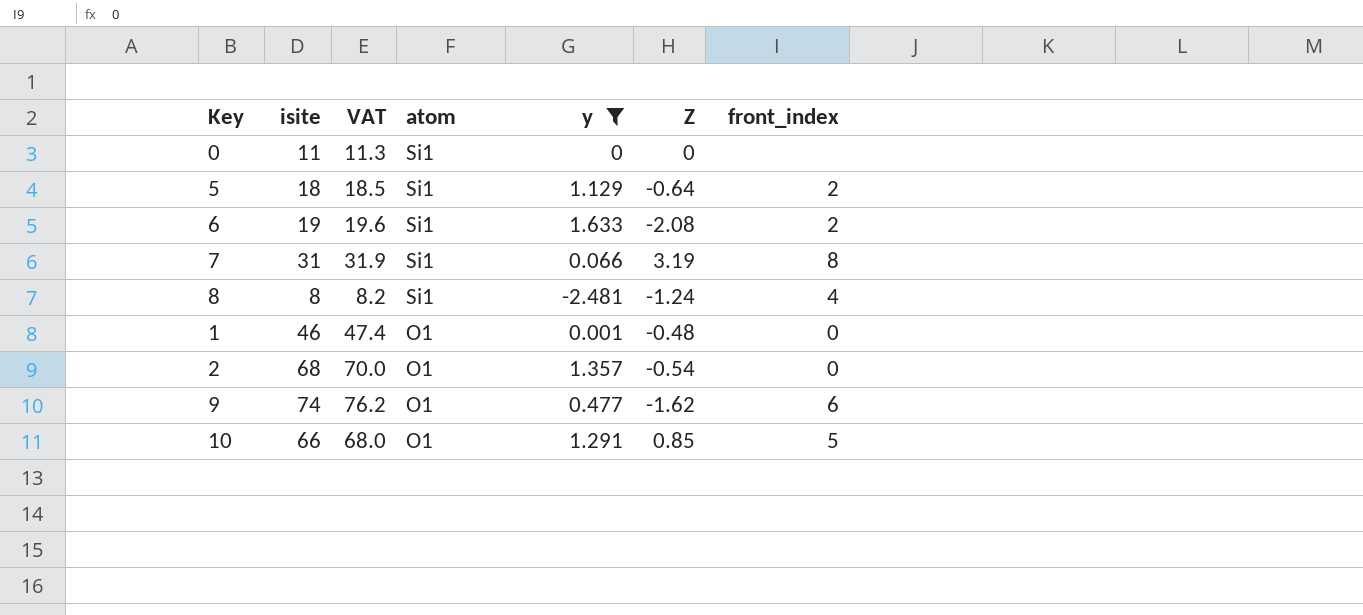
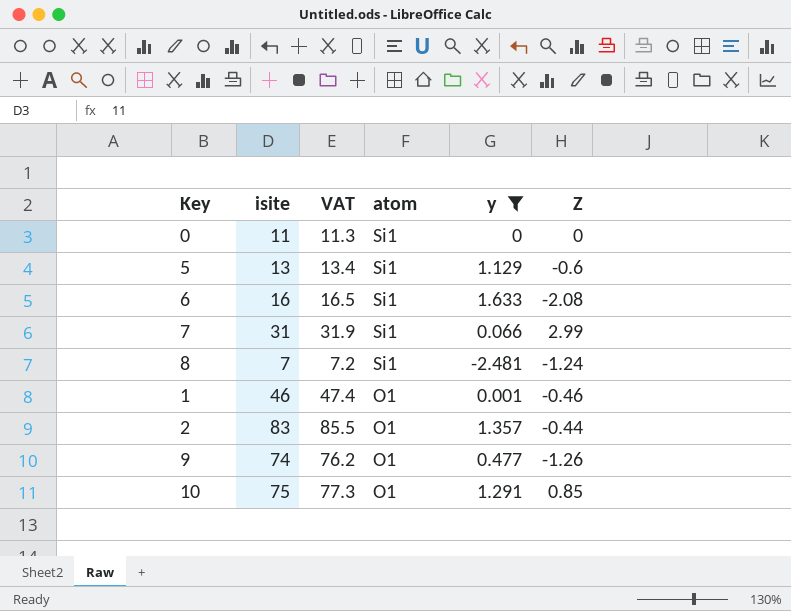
column front_index | position: 7 -> none
5 | isite: 18 -> 13
5 | VAT: 18.5 -> 13.4
5 | Z: -0.64 -> -0.6
6 | isite: 19 -> 16
6 | VAT: 19.6 -> 16.5
7 | Z: 3.19 -> 2.99
8 | isite: 8 -> 7
8 | VAT: 8.2 -> 7.2
1 | Z: -0.48 -> -0.46
2 | isite: 68 -> 83
2 | VAT: 70.0 -> 85.5
2 | Z: -0.54 -> -0.44
9 | Z: -1.62 -> -1.26
10 | isite: 66 -> 75
10 | VAT: 68.0 -> 77.3

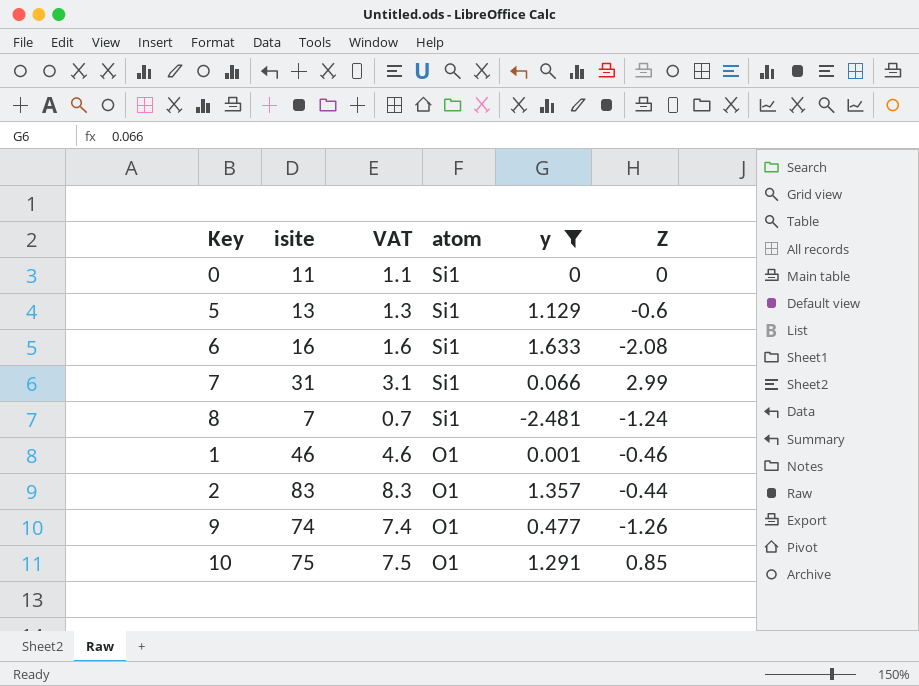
column VAT | formula: [isite] * 1.03 -> [isite] * 0.1

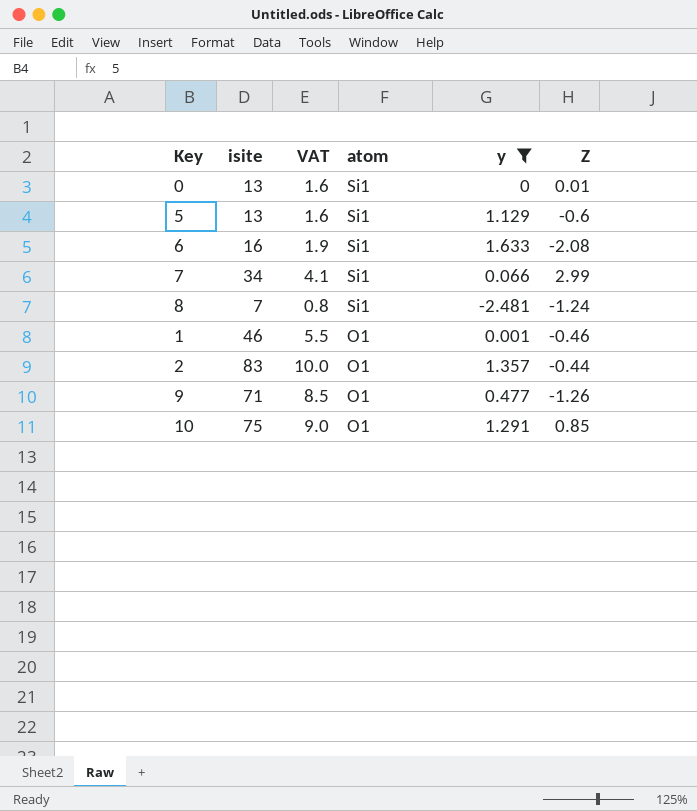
column VAT | formula: [isite] * 0.1 -> [isite] * 0.12
0 | isite: 11 -> 13
0 | Z: 0 -> 0.01
7 | isite: 31 -> 34
9 | isite: 74 -> 71

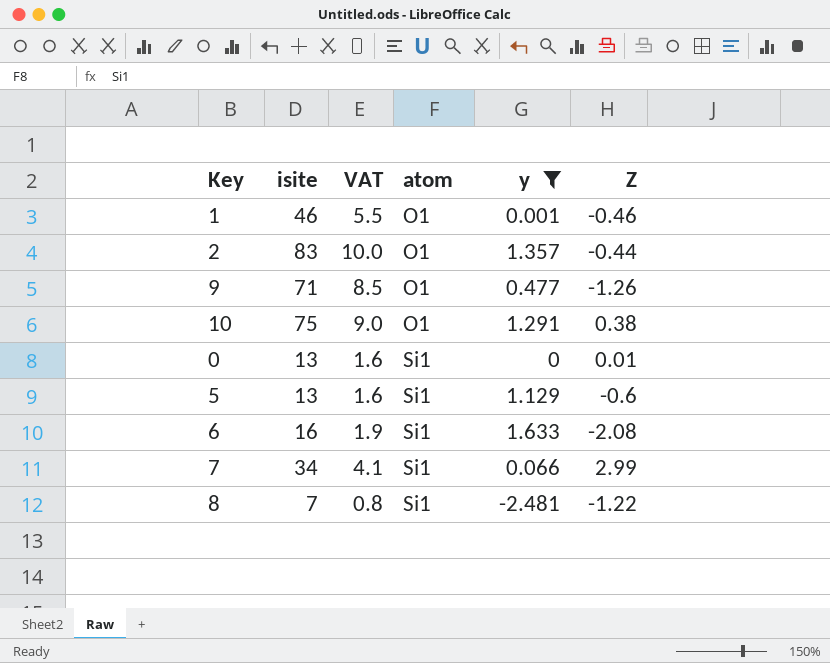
row order: atom descending -> atom ascending
10 | Z: 0.85 -> 0.38
8 | Z: -1.24 -> -1.22

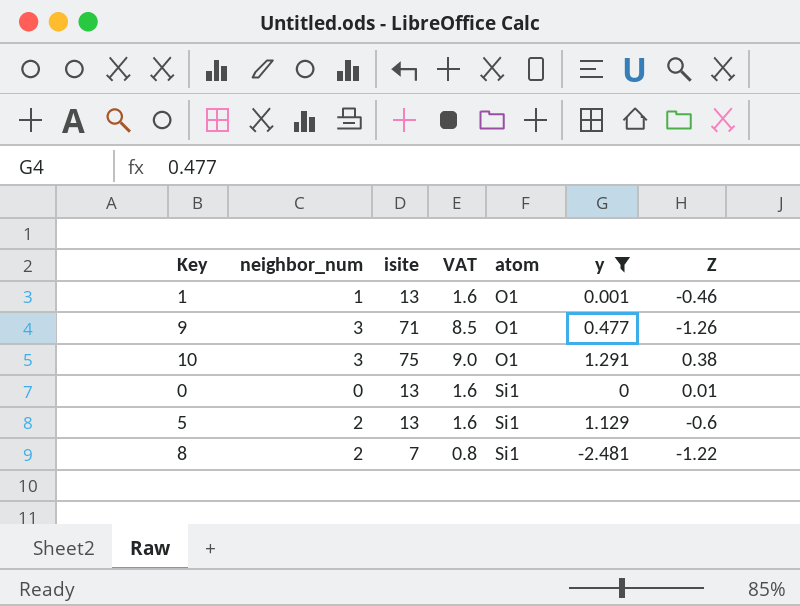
column neighbor_num | position: none -> 2
row 2: 83 | 10.0 | O1 | 1.357 | -0.44 -> none
row 6: 16 | 1.9 | Si1 | 1.633 | -2.08 -> none
row 7: 34 | 4.1 | Si1 | 0.066 | 2.99 -> none
1 | isite: 46 -> 13
1 | VAT: 5.5 -> 1.6

